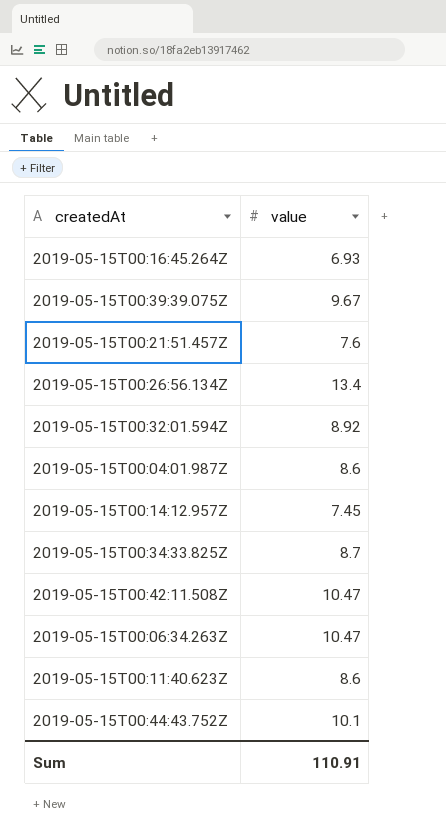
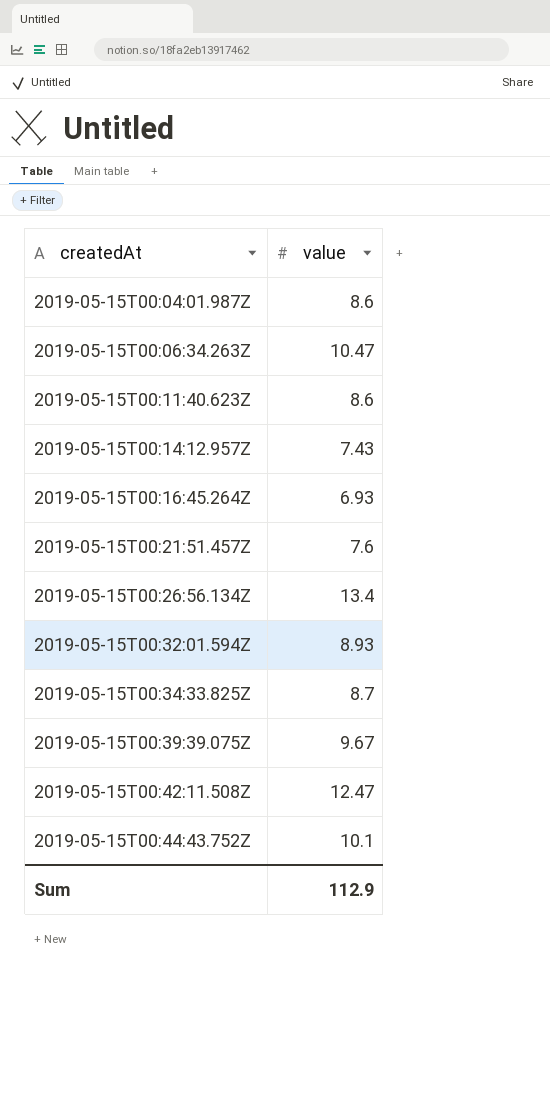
row order: none -> createdAt ascending
2019-05-15T00:14:12.957Z | value: 7.45 -> 7.43
2019-05-15T00:32:01.594Z | value: 8.92 -> 8.93
2019-05-15T00:42:11.508Z | value: 10.47 -> 12.47
Sum | value: 110.91 -> 112.9

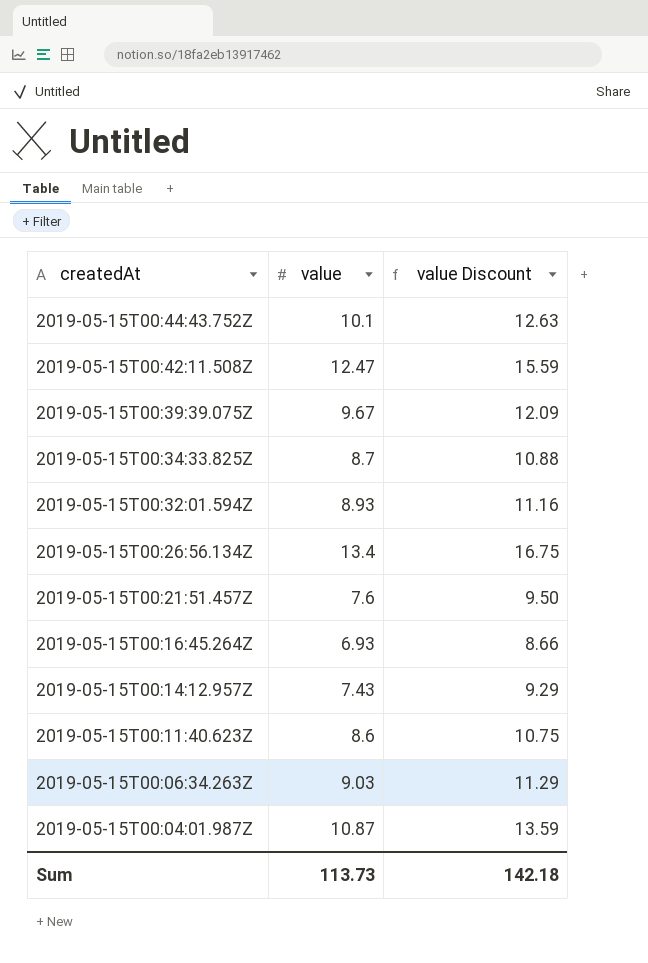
row order: createdAt ascending -> createdAt descending
column value Discount | formula: none -> [value] * 1.25
2019-05-15T00:06:34.263Z | value: 10.47 -> 9.03
2019-05-15T00:04:01.987Z | value: 8.6 -> 10.87
Sum | value: 112.9 -> 113.73

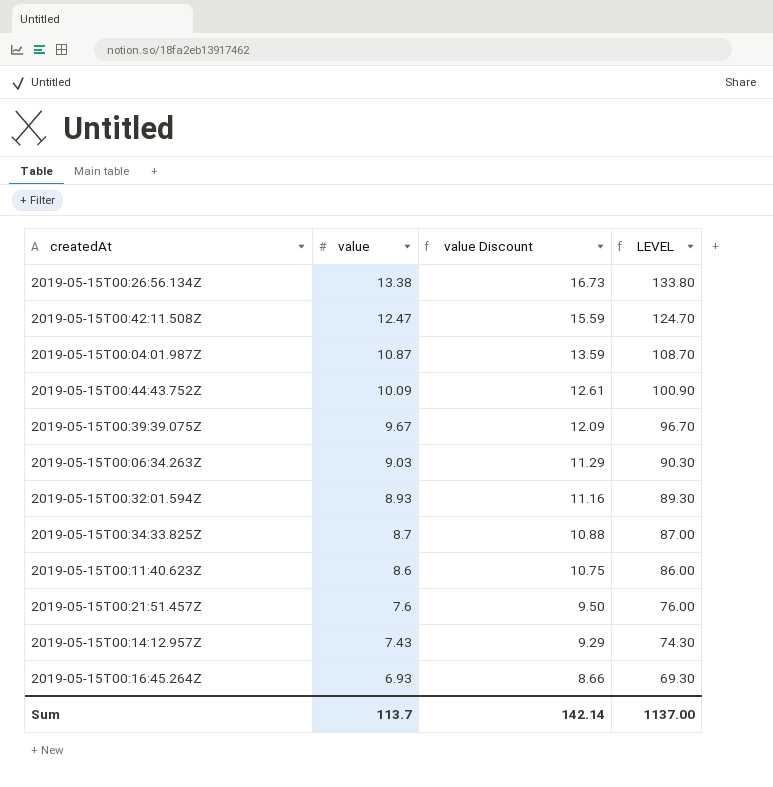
row order: createdAt descending -> value descending
column LEVEL | formula: none -> [value] * 10
2019-05-15T00:26:56.134Z | value: 13.4 -> 13.38
2019-05-15T00:26:56.134Z | value Discount: 16.75 -> 16.73
2019-05-15T00:44:43.752Z | value: 10.1 -> 10.09
2019-05-15T00:44:43.752Z | value Discount: 12.63 -> 12.61
Sum | value: 113.73 -> 113.7
Sum | value Discount: 142.18 -> 142.14

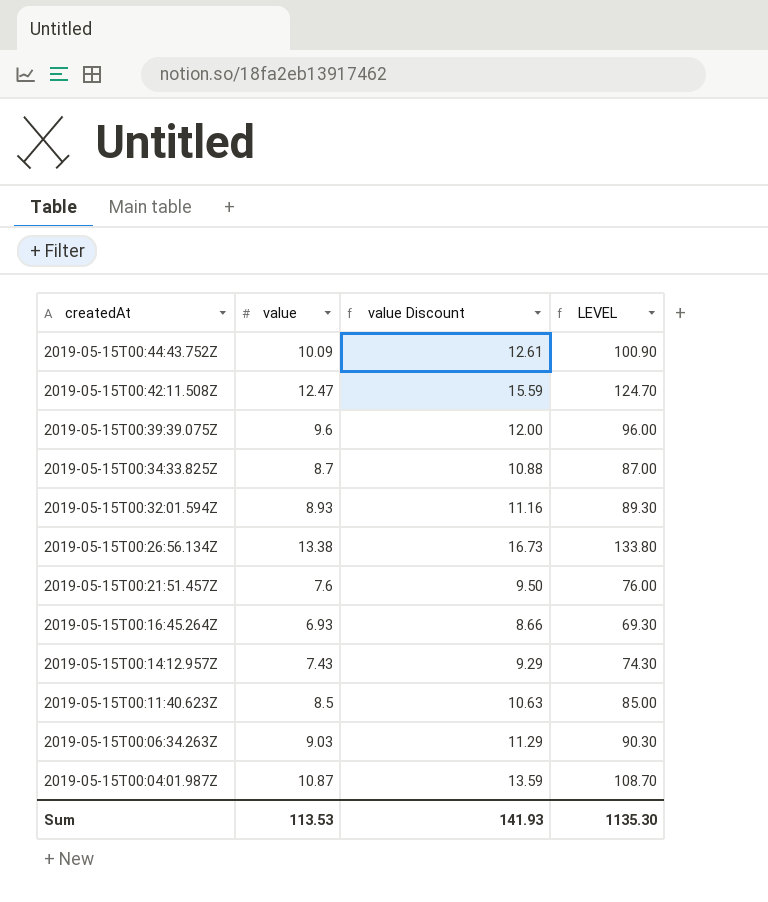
row order: value descending -> createdAt descending
2019-05-15T00:39:39.075Z | value: 9.67 -> 9.6
2019-05-15T00:39:39.075Z | value Discount: 12.09 -> 12.00
2019-05-15T00:39:39.075Z | LEVEL: 96.70 -> 96.00
2019-05-15T00:11:40.623Z | value: 8.6 -> 8.5
2019-05-15T00:11:40.623Z | value Discount: 10.75 -> 10.63
2019-05-15T00:11:40.623Z | LEVEL: 86.00 -> 85.00
Sum | value: 113.7 -> 113.53
Sum | value Discount: 142.14 -> 141.93
Sum | LEVEL: 1137.00 -> 1135.30

